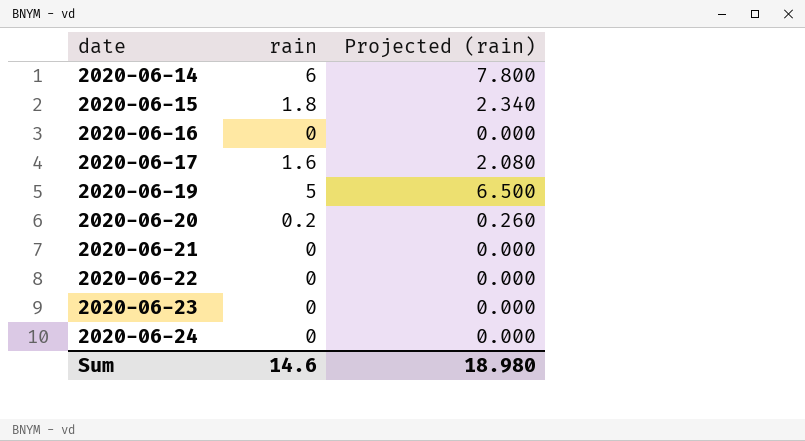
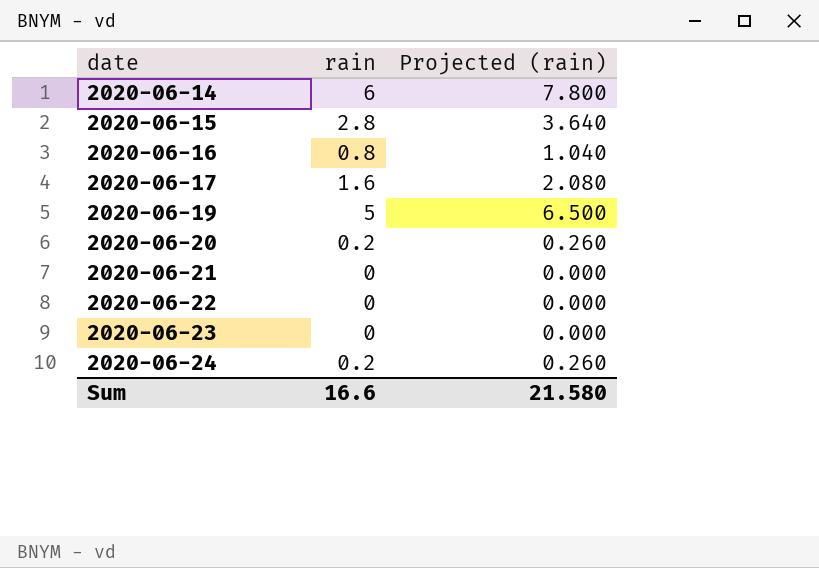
2020-06-15 | rain: 1.8 -> 2.8
2020-06-15 | Projected (rain): 2.340 -> 3.640
2020-06-16 | rain: 0 -> 0.8
2020-06-16 | Projected (rain): 0.000 -> 1.040
2020-06-24 | rain: 0 -> 0.2
2020-06-24 | Projected (rain): 0.000 -> 0.260
Sum | rain: 14.6 -> 16.6
Sum | Projected (rain): 18.980 -> 21.580

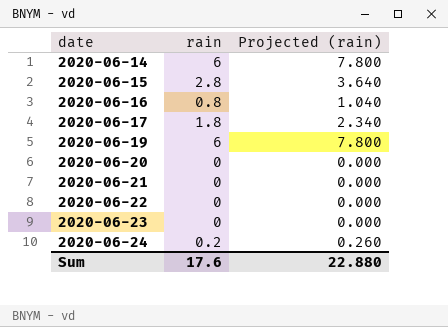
2020-06-17 | rain: 1.6 -> 1.8
2020-06-17 | Projected (rain): 2.080 -> 2.340
2020-06-19 | rain: 5 -> 6
2020-06-19 | Projected (rain): 6.500 -> 7.800
2020-06-20 | rain: 0.2 -> 0
2020-06-20 | Projected (rain): 0.260 -> 0.000
Sum | rain: 16.6 -> 17.6
Sum | Projected (rain): 21.580 -> 22.880

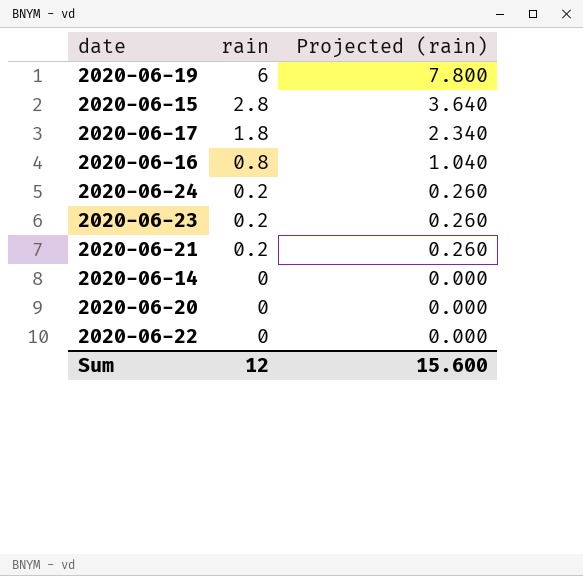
row order: date ascending -> rain descending
2020-06-23 | rain: 0 -> 0.2
2020-06-23 | Projected (rain): 0.000 -> 0.260
2020-06-21 | rain: 0 -> 0.2
2020-06-21 | Projected (rain): 0.000 -> 0.260
2020-06-14 | rain: 6 -> 0
2020-06-14 | Projected (rain): 7.800 -> 0.000
Sum | rain: 17.6 -> 12
Sum | Projected (rain): 22.880 -> 15.600

